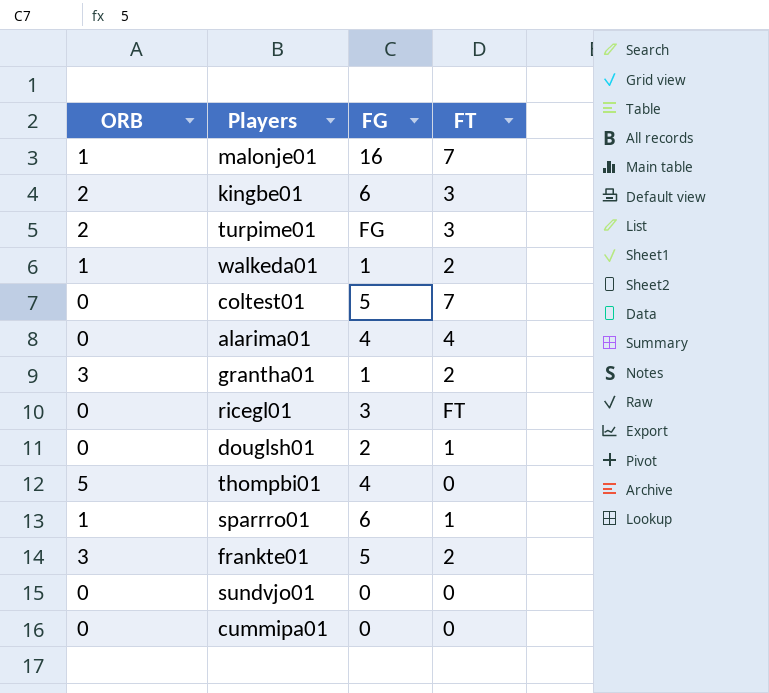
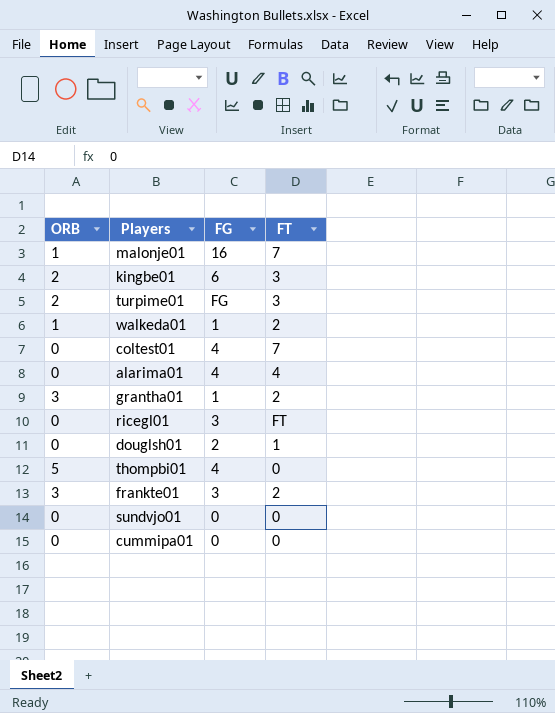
row sparrro01: 1 | 6 | 1 -> none
coltest01 | FG: 5 -> 4
frankte01 | FG: 5 -> 3

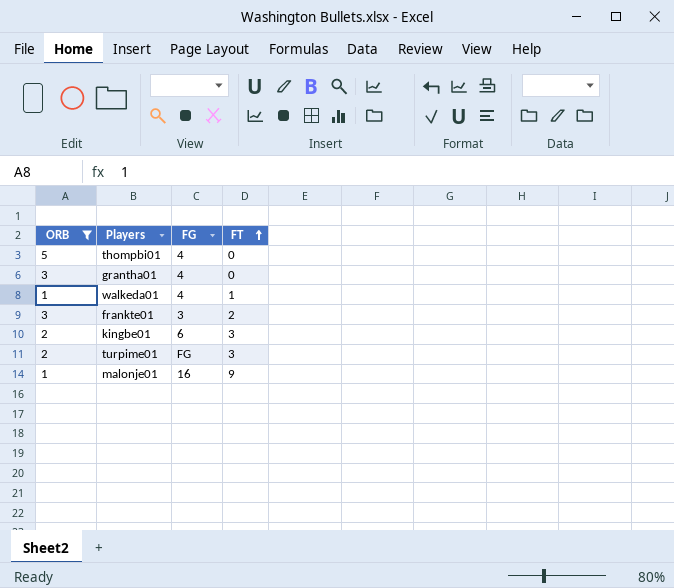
filter: none -> ORB != 0
row order: none -> FT ascending
grantha01 | FG: 1 -> 4
grantha01 | FT: 2 -> 0
walkeda01 | FG: 1 -> 4
walkeda01 | FT: 2 -> 1
malonje01 | FT: 7 -> 9

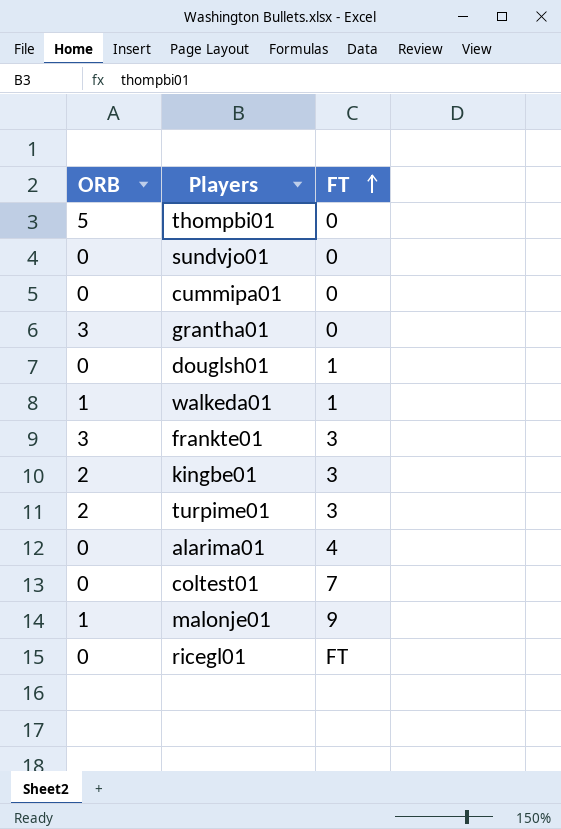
filter: ORB != 0 -> none
column FG | position: 3 -> none
frankte01 | FT: 2 -> 3

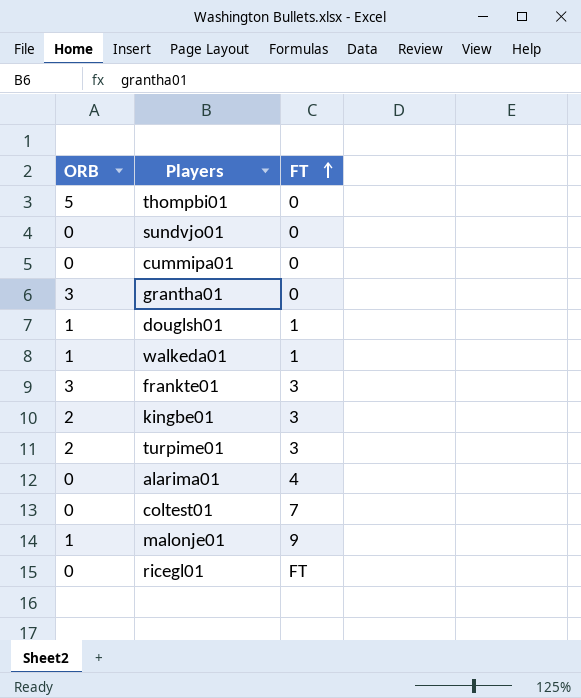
douglsh01 | ORB: 0 -> 1

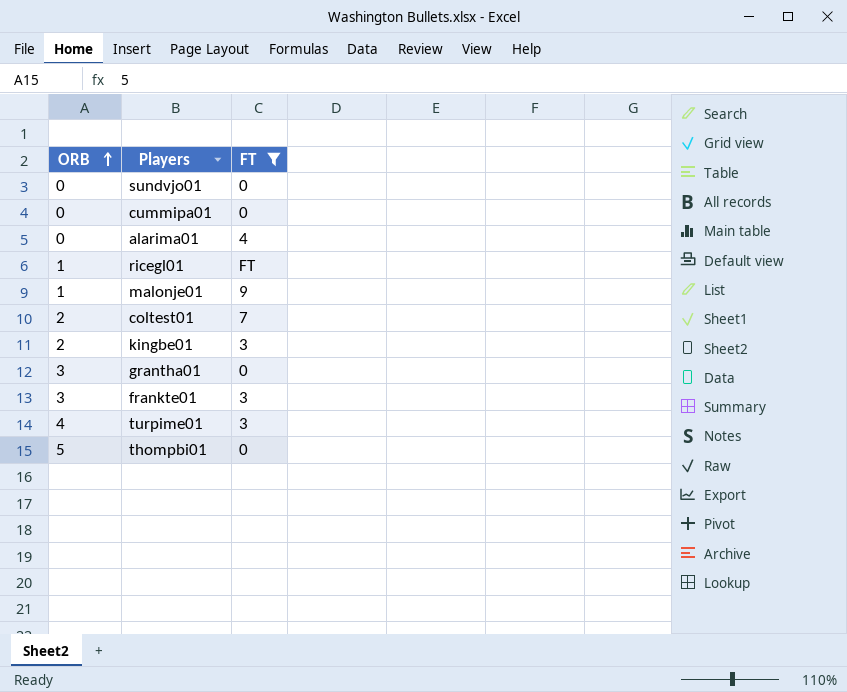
filter: none -> FT != 1
row order: FT ascending -> ORB ascending
ricegl01 | ORB: 0 -> 1
coltest01 | ORB: 0 -> 2
turpime01 | ORB: 2 -> 4

